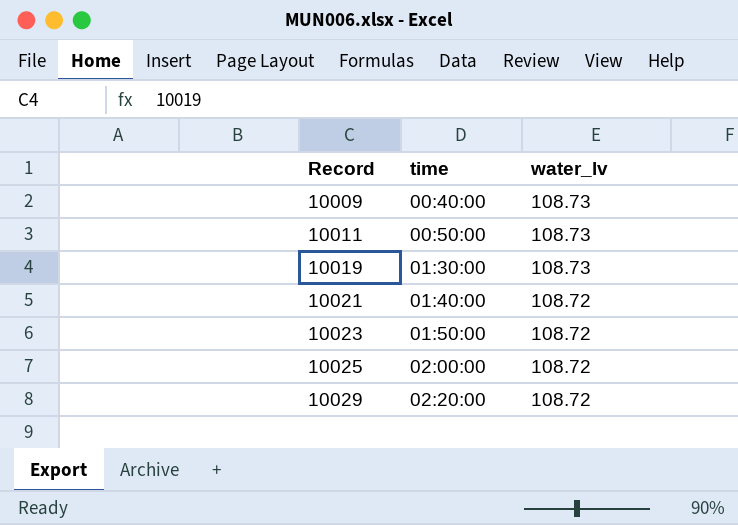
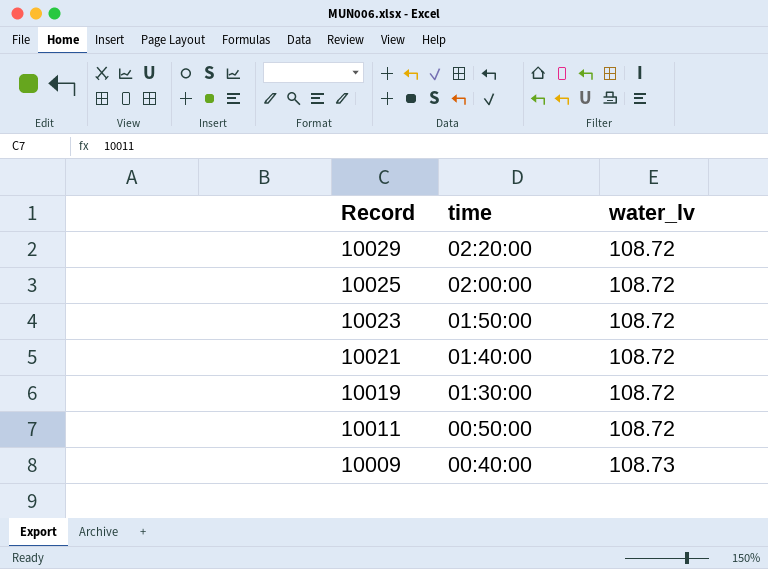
row order: Record ascending -> Record descending
10019 | water_lv: 108.73 -> 108.72
10011 | water_lv: 108.73 -> 108.72

